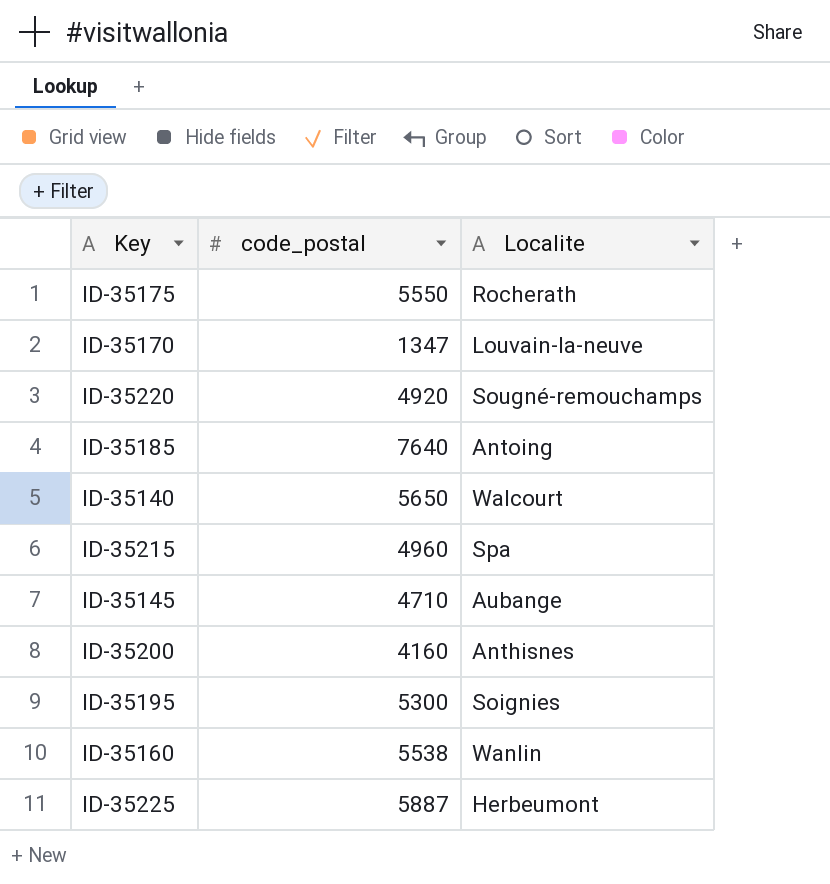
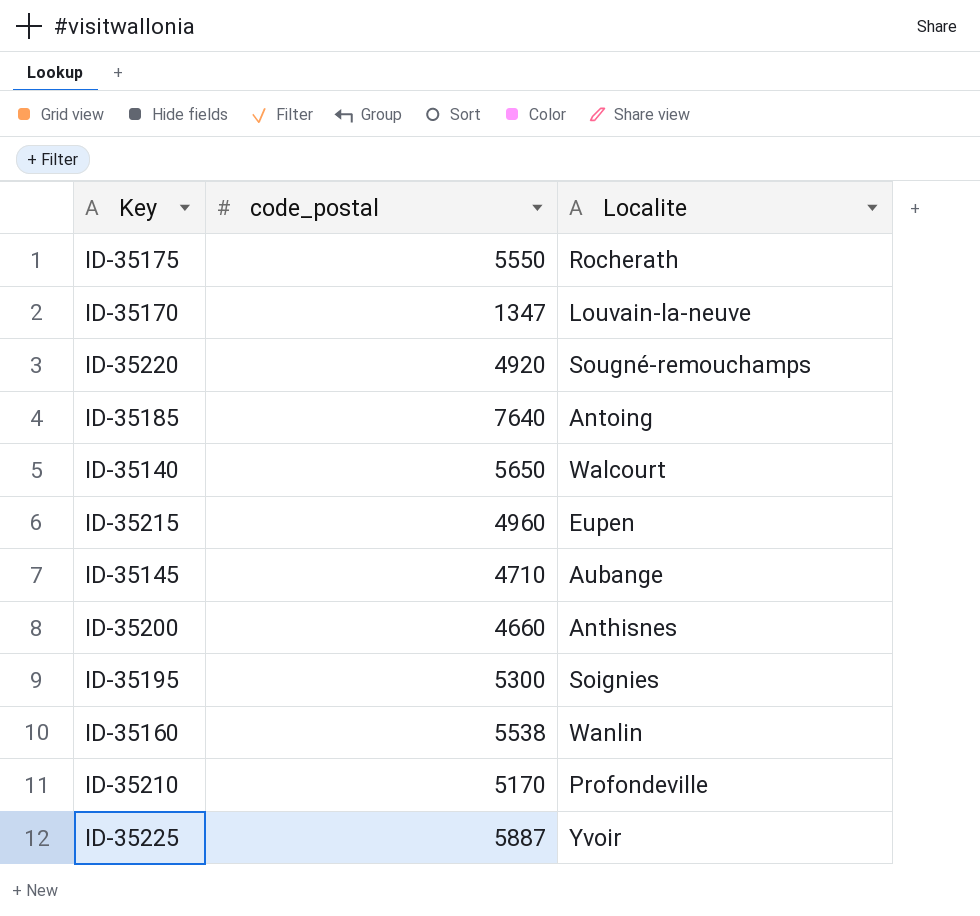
ID-35215 | Localite: Spa -> Eupen
ID-35200 | code_postal: 4160 -> 4660
row ID-35210: none -> 5170 | Profondeville
ID-35225 | Localite: Herbeumont -> Yvoir

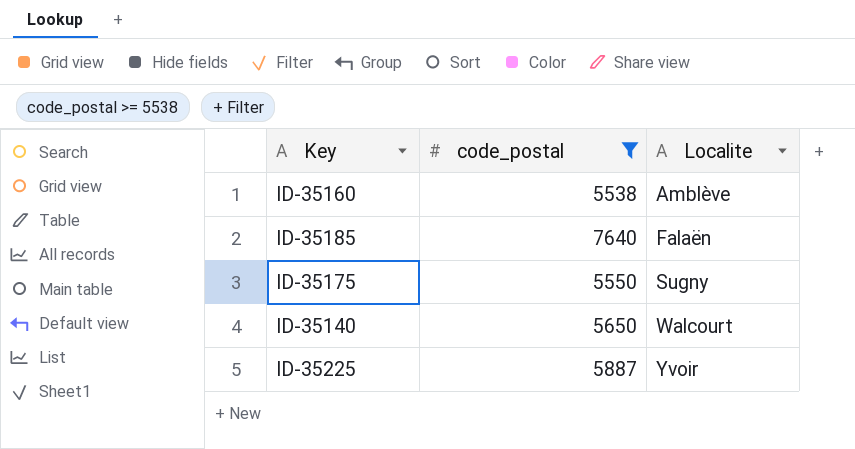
filter: none -> code_postal >= 5538
row order: none -> Localite ascending
ID-35160 | Localite: Wanlin -> Amblève
ID-35185 | Localite: Antoing -> Falaën
ID-35175 | Localite: Rocherath -> Sugny

